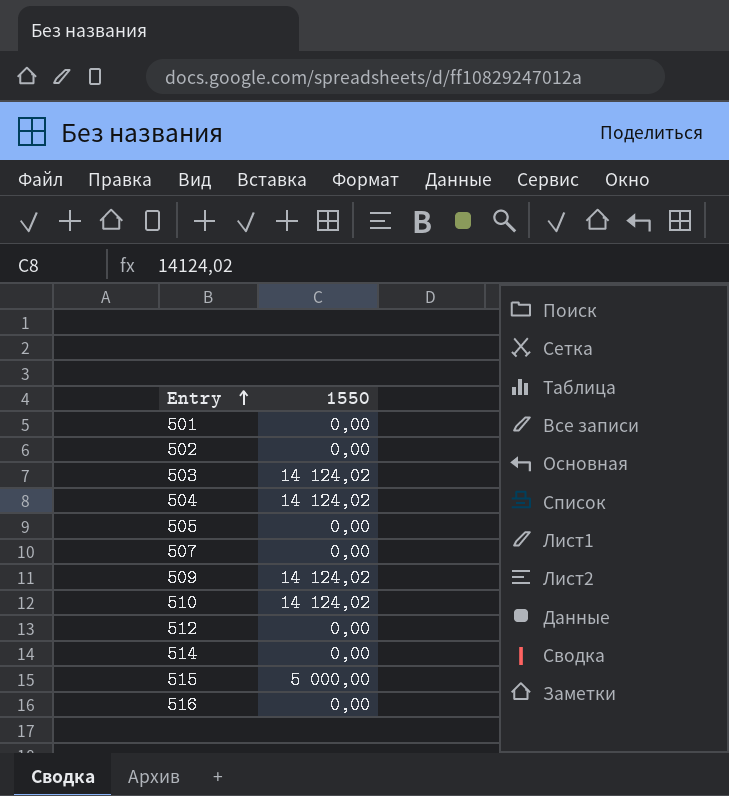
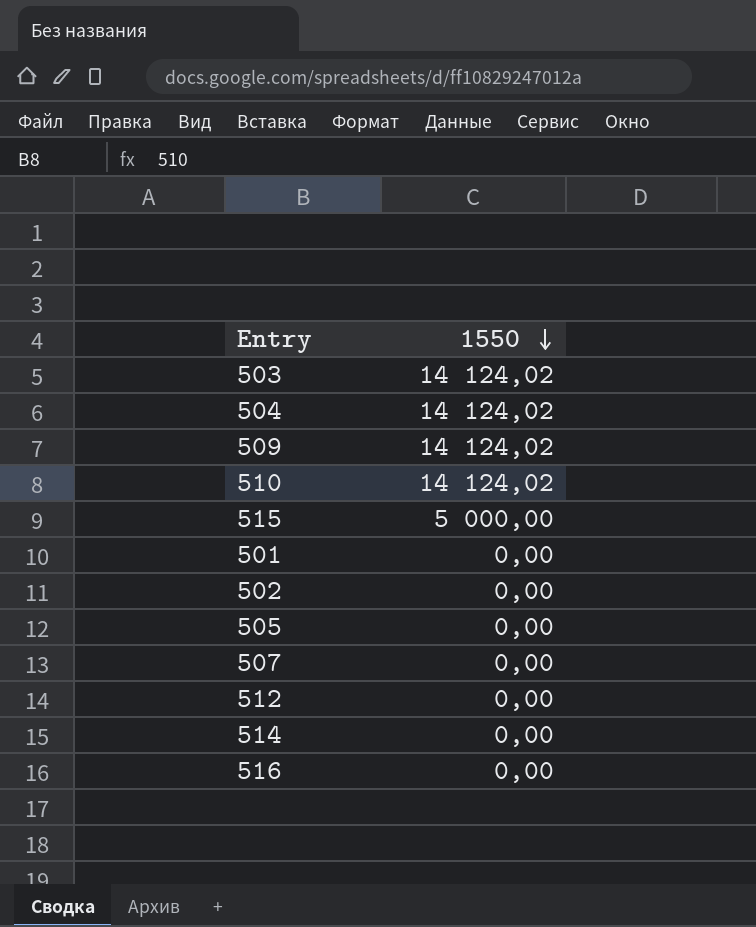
row order: Entry ascending -> 1550 descending

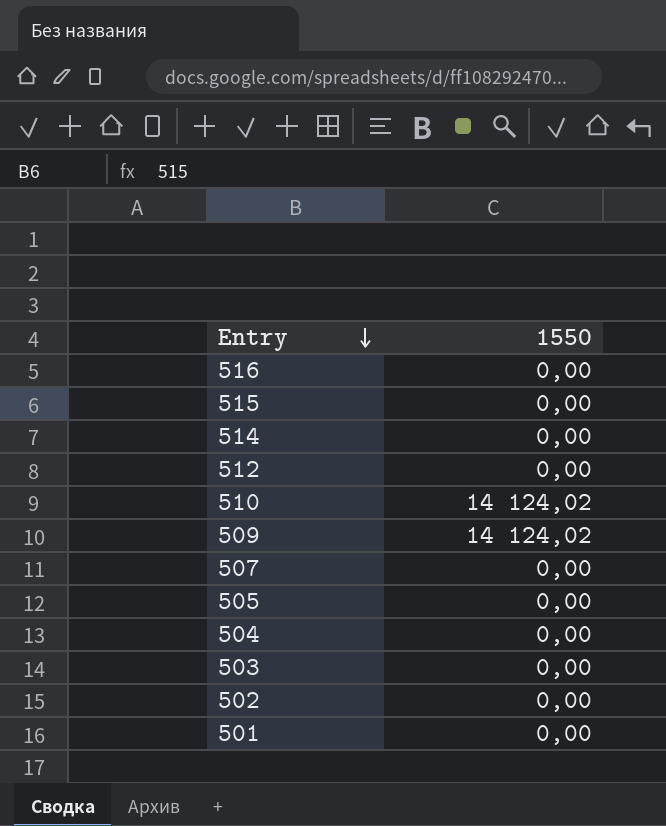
row order: 1550 descending -> Entry descending
515 | 1550: 5 000,00 -> 0,00
504 | 1550: 14 124,02 -> 0,00
503 | 1550: 14 124,02 -> 0,00

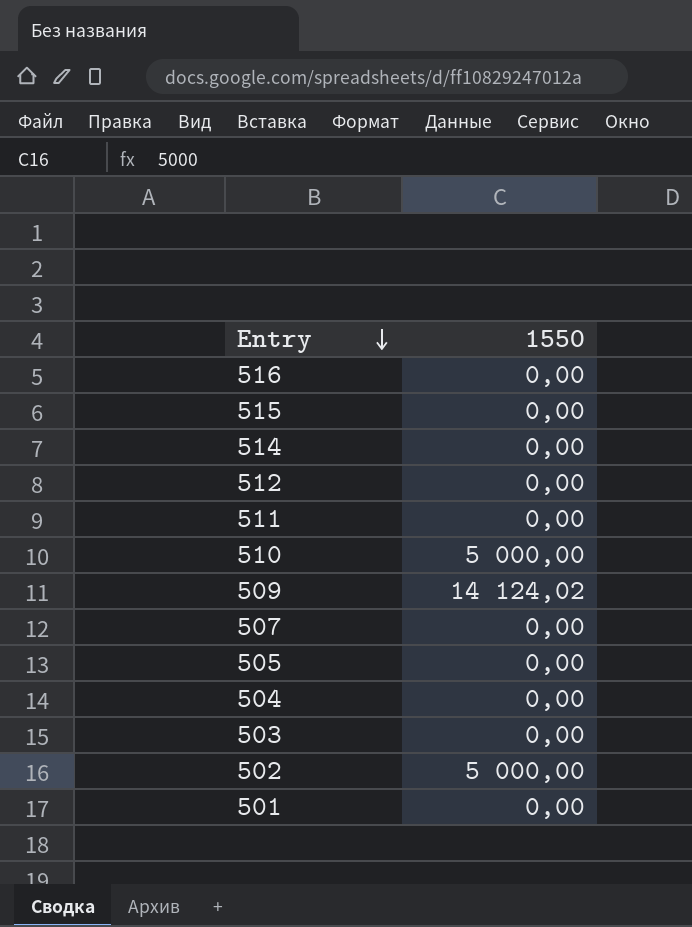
row 511: none -> 0,00
510 | 1550: 14 124,02 -> 5 000,00
502 | 1550: 0,00 -> 5 000,00

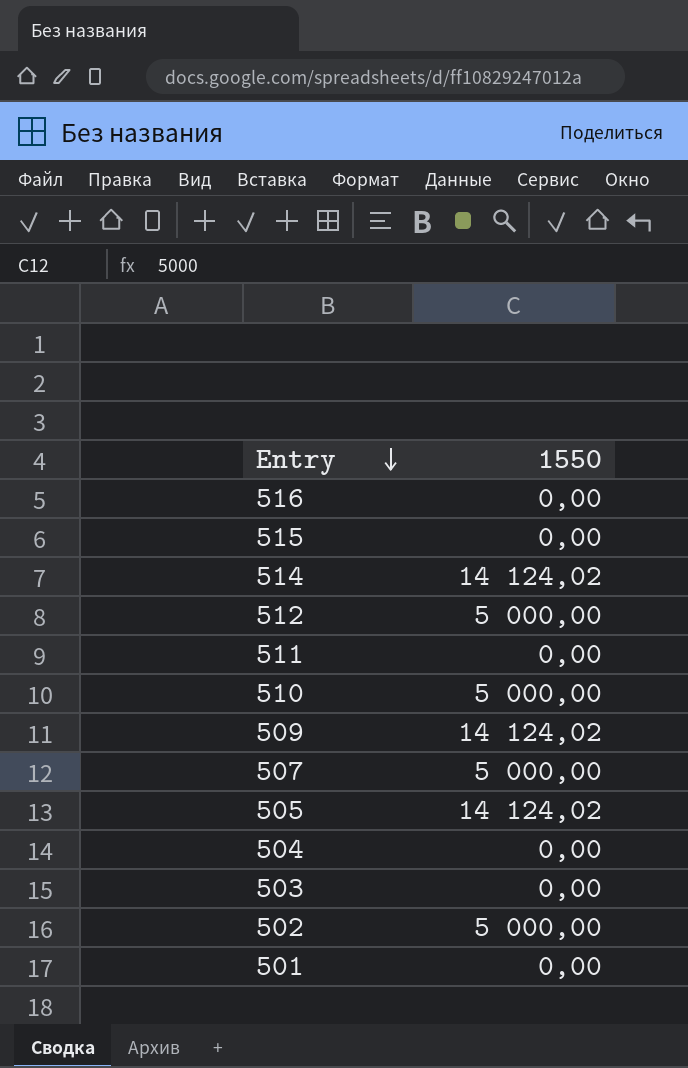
514 | 1550: 0,00 -> 14 124,02
512 | 1550: 0,00 -> 5 000,00
507 | 1550: 0,00 -> 5 000,00
505 | 1550: 0,00 -> 14 124,02

